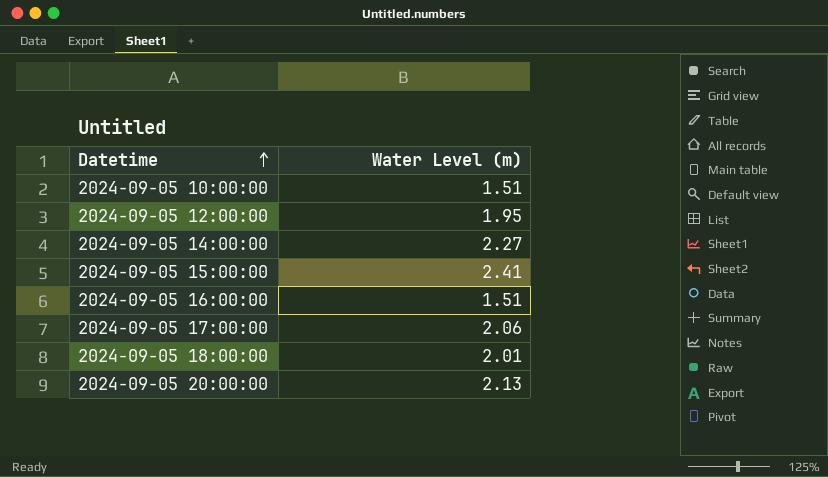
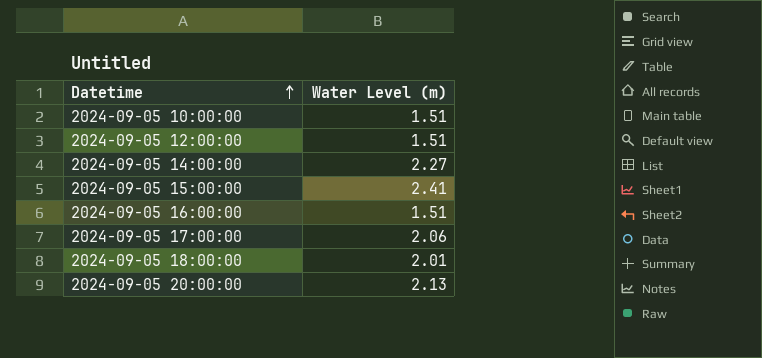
2024-09-05 12:00:00 | Water Level (m): 1.95 -> 1.51

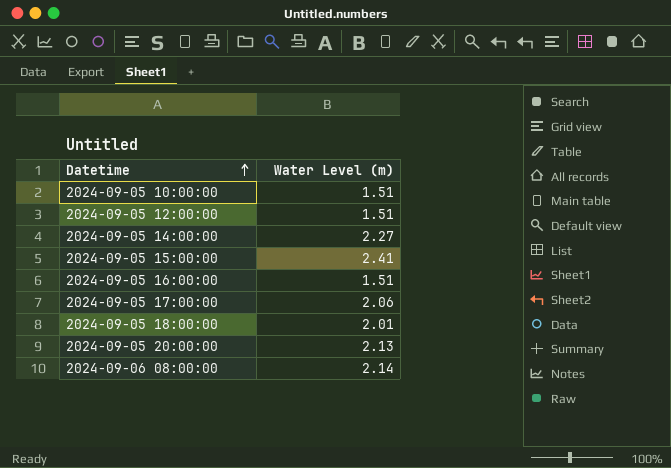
row 2024-09-06 08:00:00: none -> 2.14

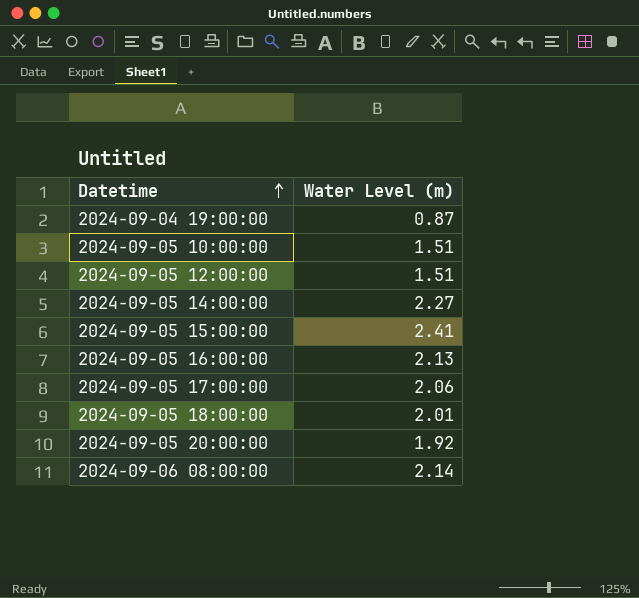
row 2024-09-04 19:00:00: none -> 0.87
2024-09-05 16:00:00 | Water Level (m): 1.51 -> 2.13
2024-09-05 20:00:00 | Water Level (m): 2.13 -> 1.92

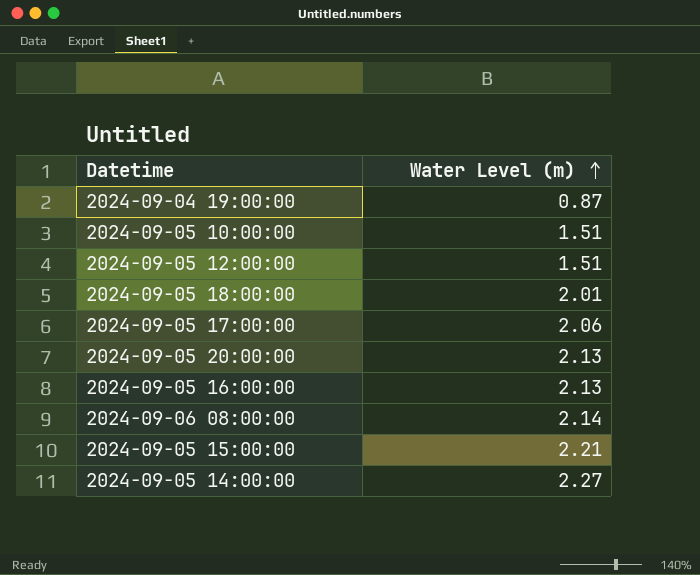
row order: Datetime ascending -> Water Level (m) ascending
2024-09-05 20:00:00 | Water Level (m): 1.92 -> 2.13
2024-09-05 15:00:00 | Water Level (m): 2.41 -> 2.21

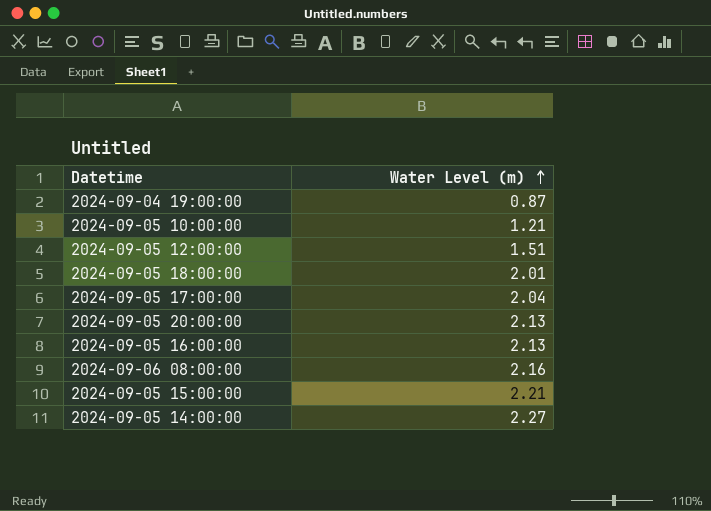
2024-09-05 10:00:00 | Water Level (m): 1.51 -> 1.21
2024-09-05 17:00:00 | Water Level (m): 2.06 -> 2.04
2024-09-06 08:00:00 | Water Level (m): 2.14 -> 2.16

